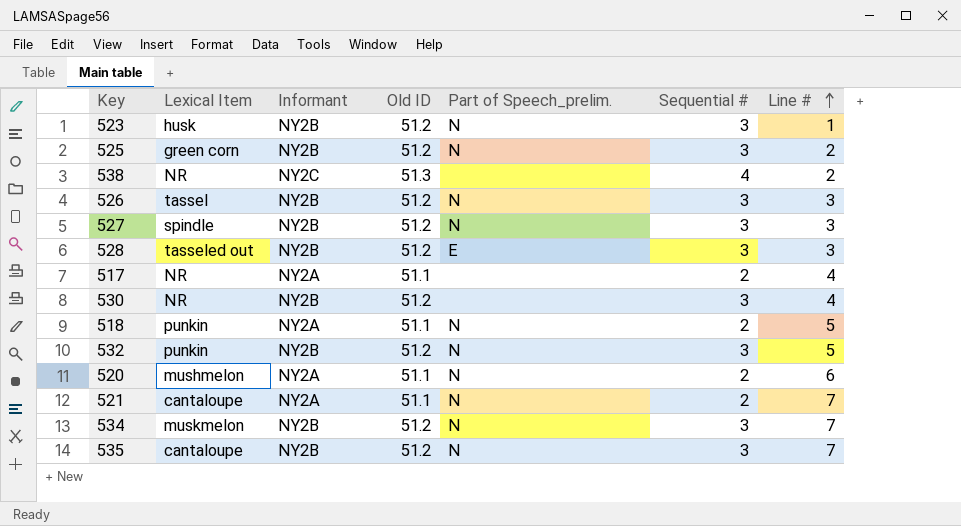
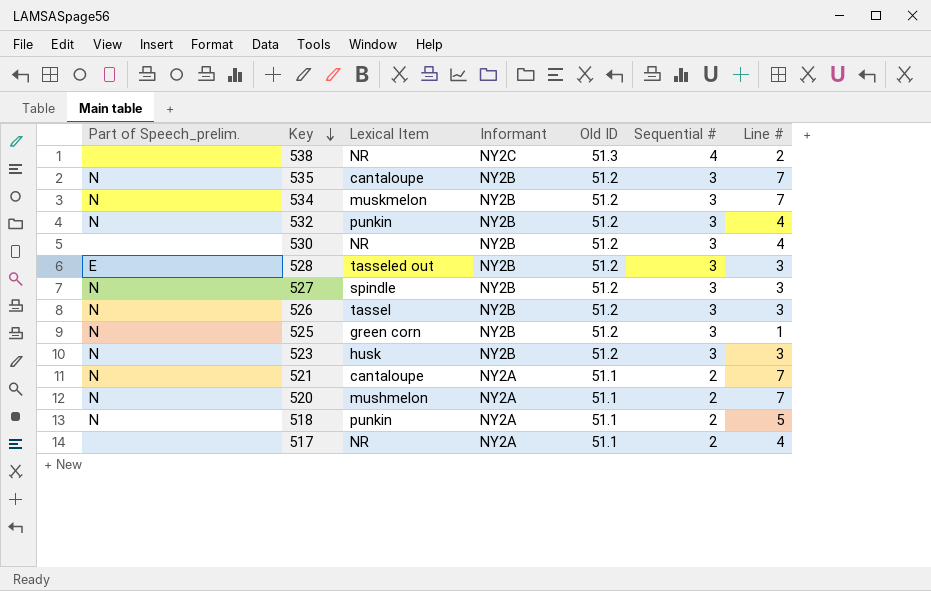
row order: Line # ascending -> Key descending
column Part of Speech_prelim. | position: 5 -> 1
532 | Line #: 5 -> 4
525 | Line #: 2 -> 1
523 | Line #: 1 -> 3
520 | Line #: 6 -> 7

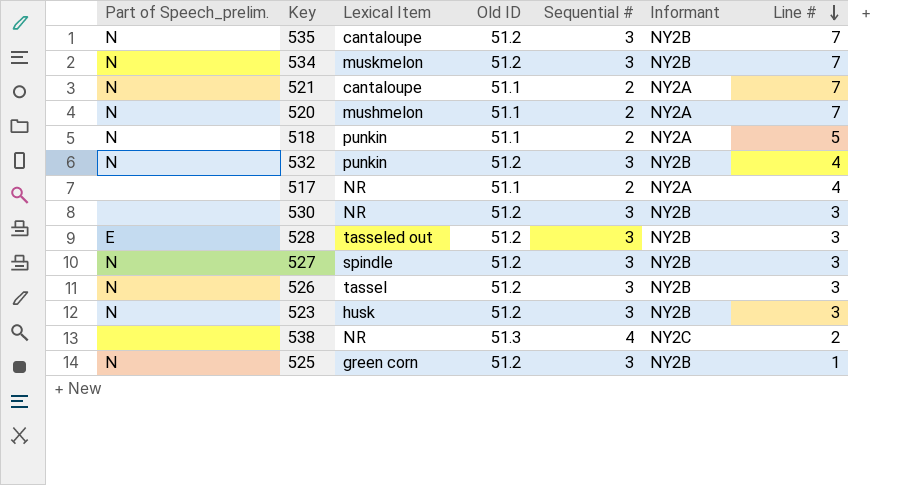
row order: Key descending -> Line # descending
column Informant | position: 4 -> 6
530 | Line #: 4 -> 3

